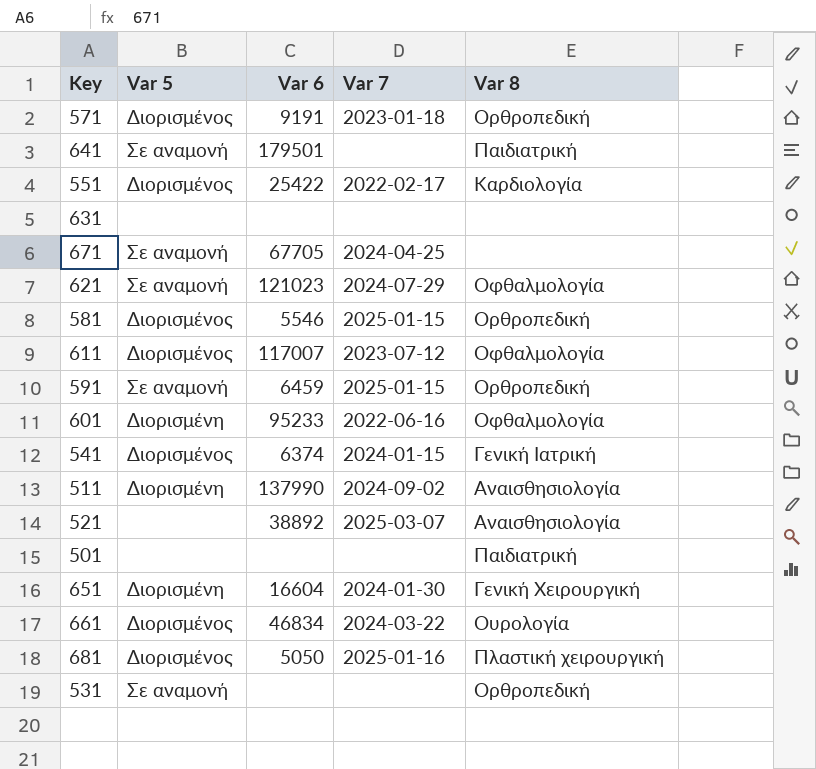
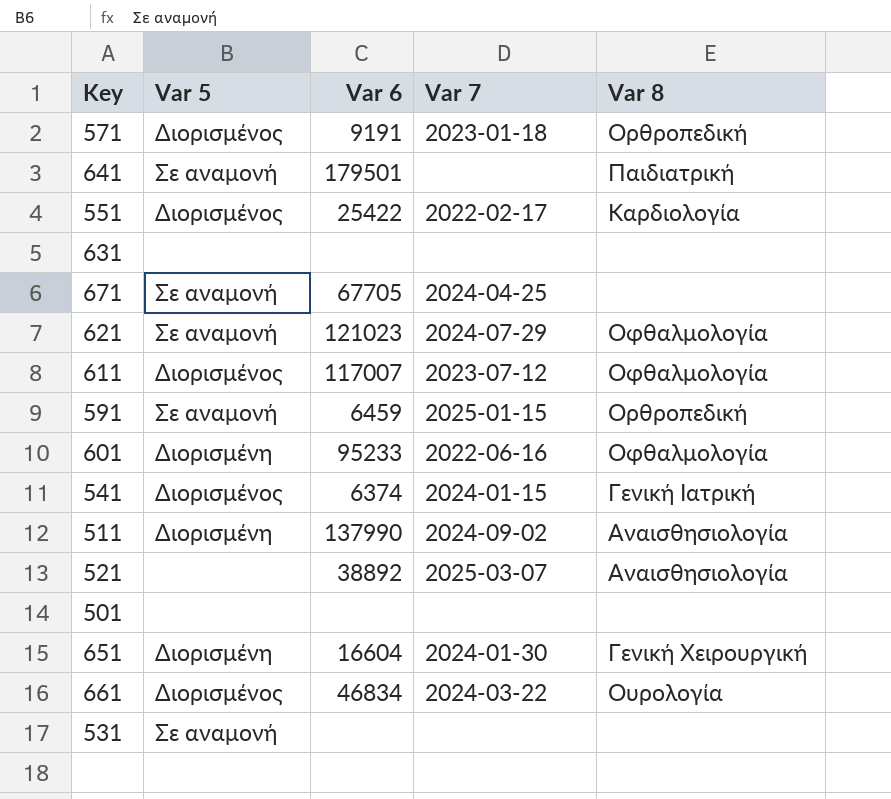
row 581: Διορισμένος | 5546 | 2025-01-15 | Ορθροπεδική -> none
row 681: Διορισμένος | 5050 | 2025-01-16 | Πλαστική χειρουργική -> none
501 | Var 8: Παιδιατρική -> none
531 | Var 8: Ορθροπεδική -> none

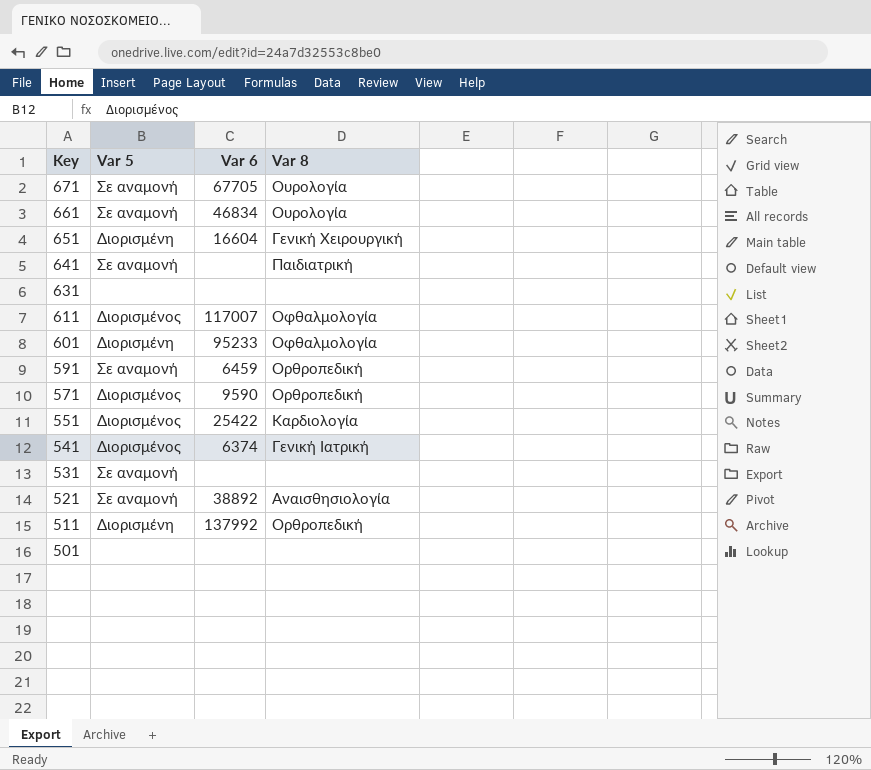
row order: none -> Key descending
column Var 7 | position: 4 -> none
row 621: Σε αναμονή | 121023 | 2024-07-29 | Οφθαλμολογία -> none
671 | Var 8: none -> Ουρολογία
661 | Var 5: Διορισμένος -> Σε αναμονή
641 | Var 6: 179501 -> none
571 | Var 6: 9191 -> 9590
521 | Var 5: none -> Σε αναμονή
511 | Var 6: 137990 -> 137992
511 | Var 8: Αναισθησιολογία -> Ορθροπεδική

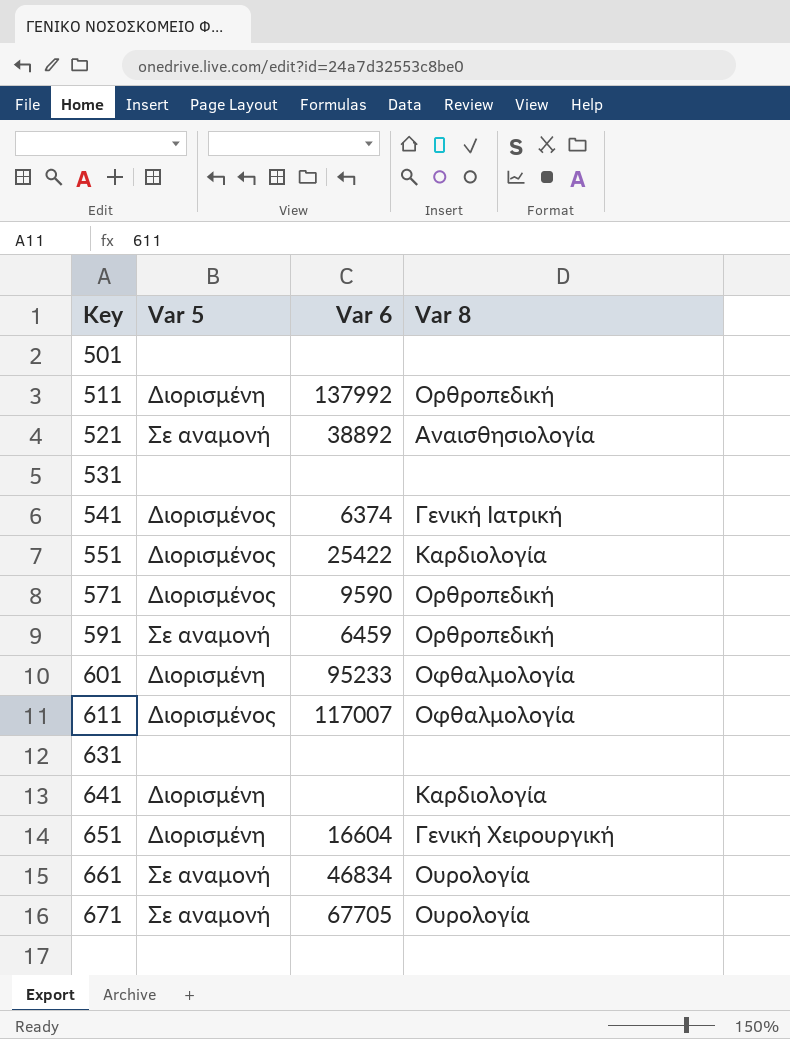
row order: Key descending -> Key ascending
531 | Var 5: Σε αναμονή -> none
641 | Var 5: Σε αναμονή -> Διορισμένη
641 | Var 8: Παιδιατρική -> Καρδιολογία

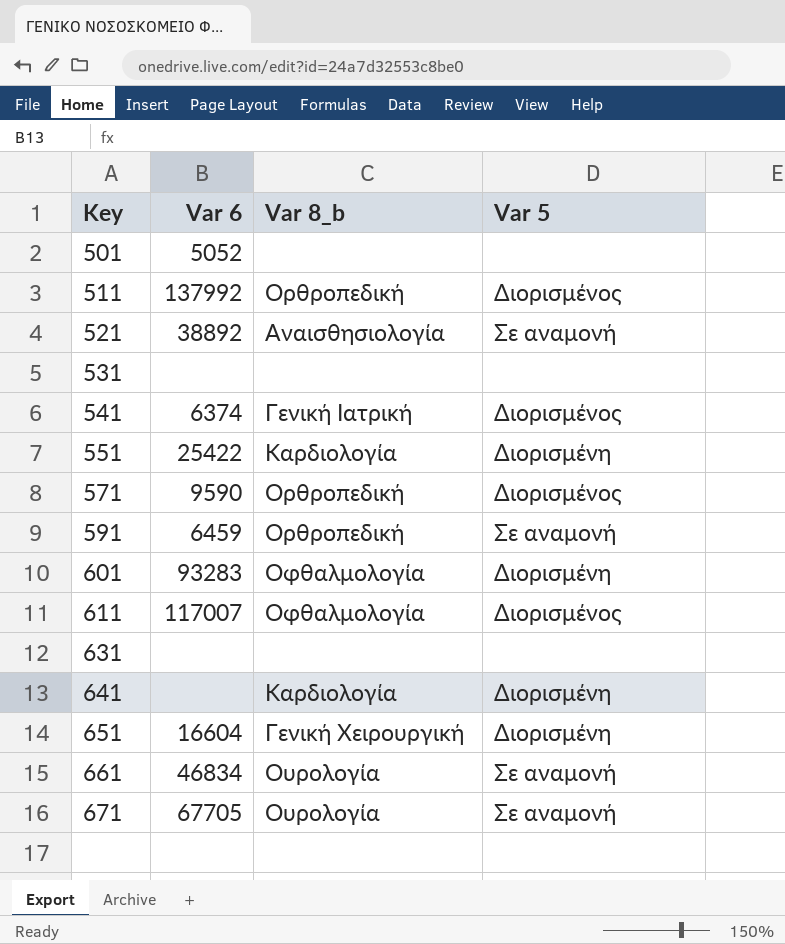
column name: Var 8 -> Var 8_b
column Var 5 | position: 2 -> 4
501 | Var 6: none -> 5052
511 | Var 5: Διορισμένη -> Διορισμένος
551 | Var 5: Διορισμένος -> Διορισμένη
601 | Var 6: 95233 -> 93283

